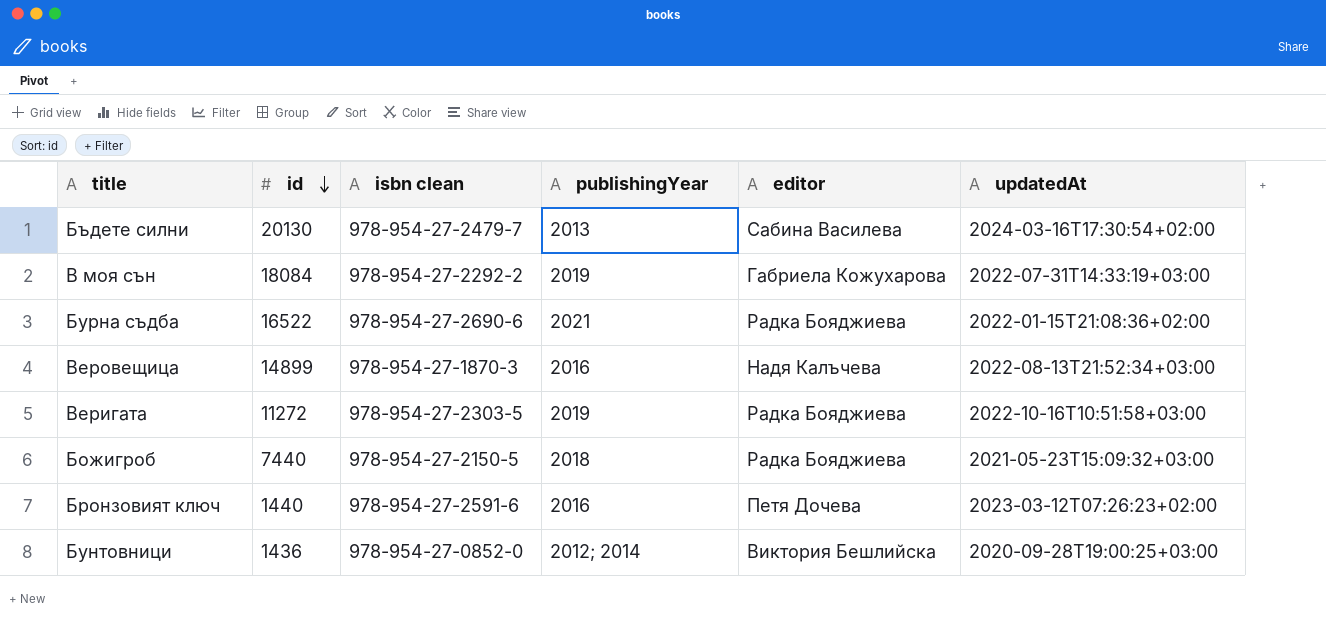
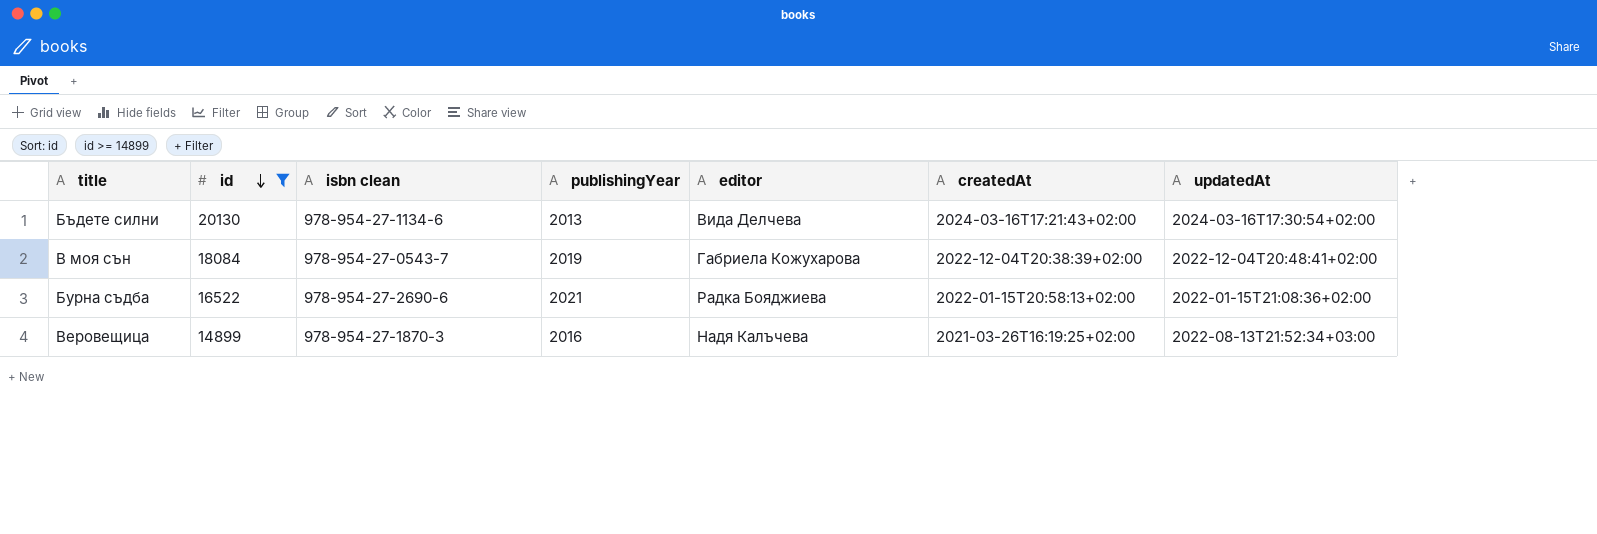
filter: none -> id >= 14899
column createdAt | position: none -> 6
Бъдете силни | isbn clean: 978-954-27-2479-7 -> 978-954-27-1134-6
Бъдете силни | editor: Сабина Василева -> Вида Делчева
В моя сън | isbn clean: 978-954-27-2292-2 -> 978-954-27-0543-7
В моя сън | updatedAt: 2022-07-31T14:33:19+03:00 -> 2022-12-04T20:48:41+02:00

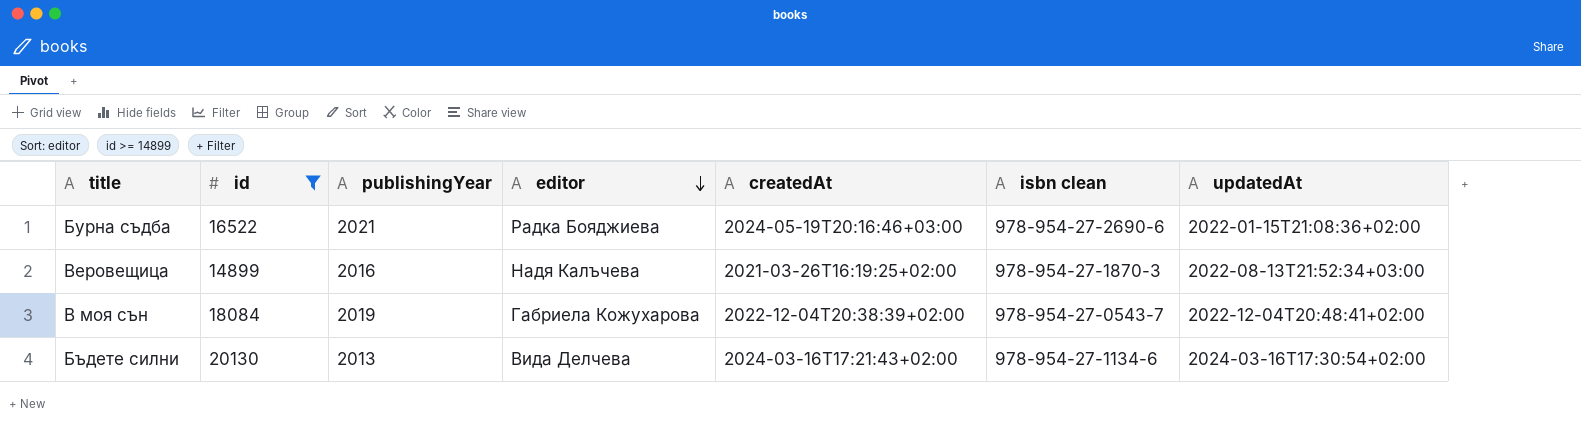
row order: id descending -> editor descending
column isbn clean | position: 3 -> 6
Бурна съдба | createdAt: 2022-01-15T20:58:13+02:00 -> 2024-05-19T20:16:46+03:00

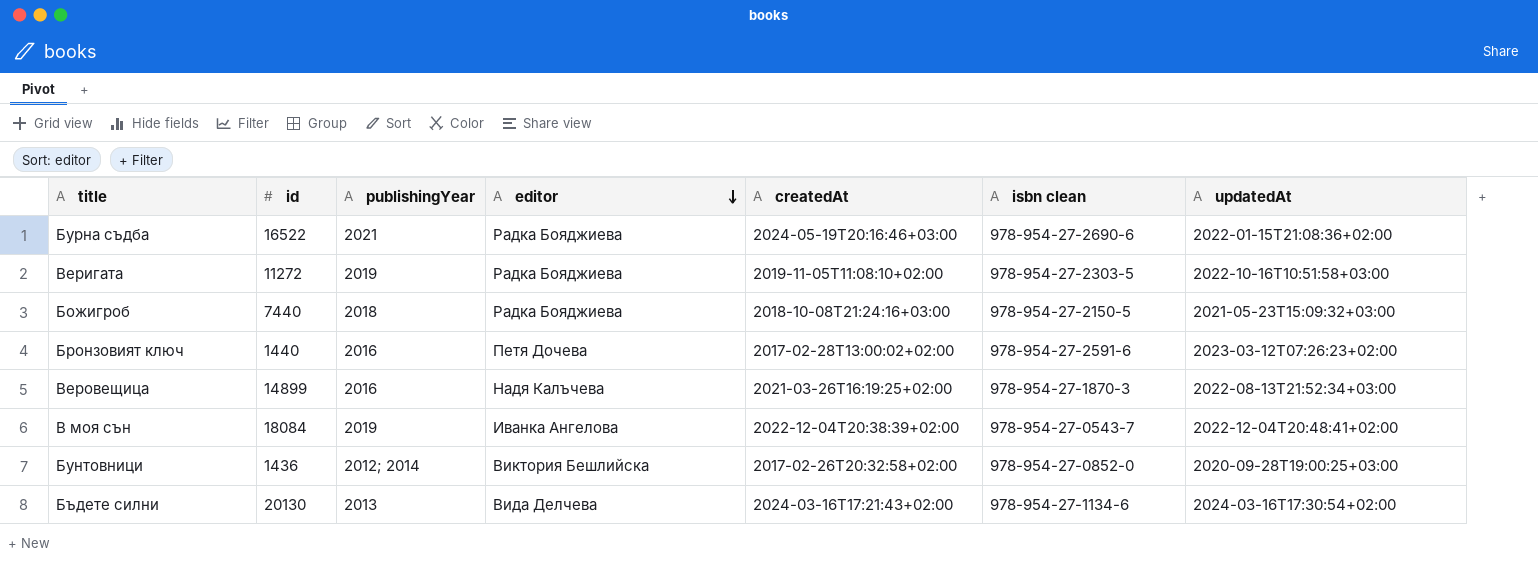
filter: id >= 14899 -> none
В моя сън | editor: Габриела Кожухарова -> Иванка Ангелова

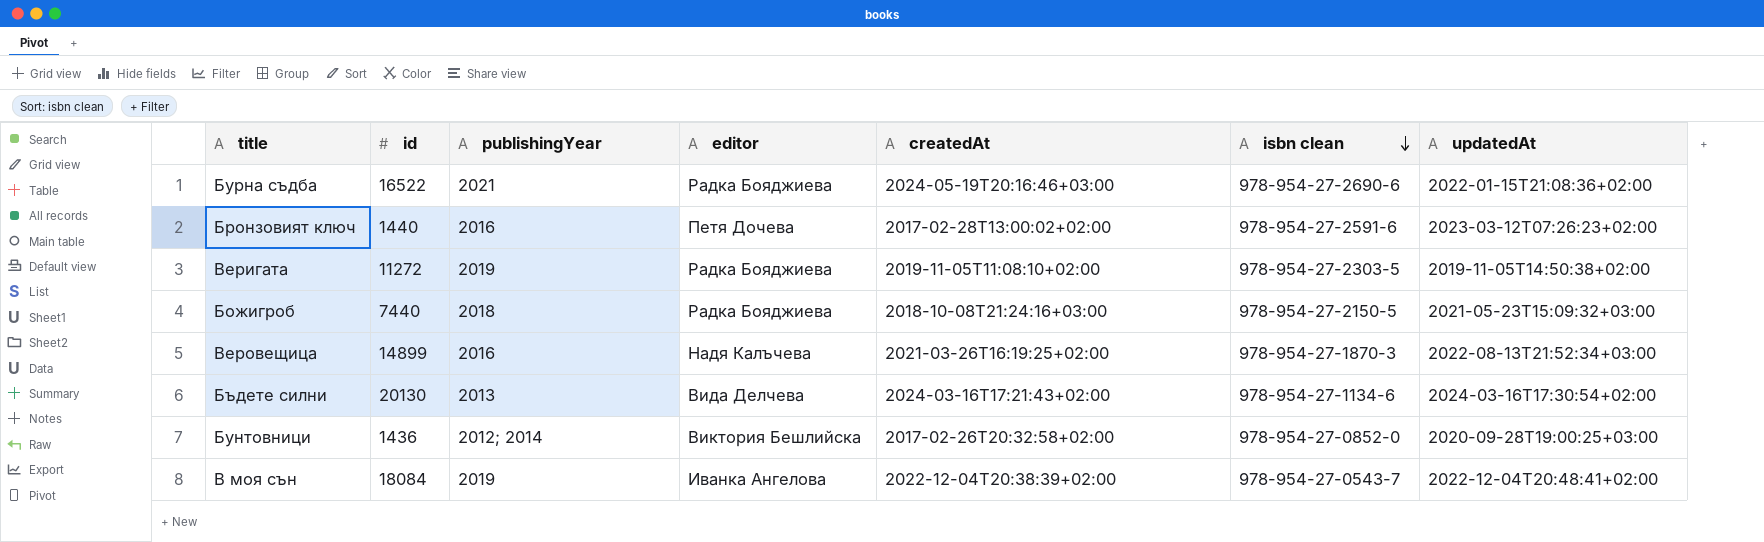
row order: editor descending -> isbn clean descending
Веригата | updatedAt: 2022-10-16T10:51:58+03:00 -> 2019-11-05T14:50:38+02:00

